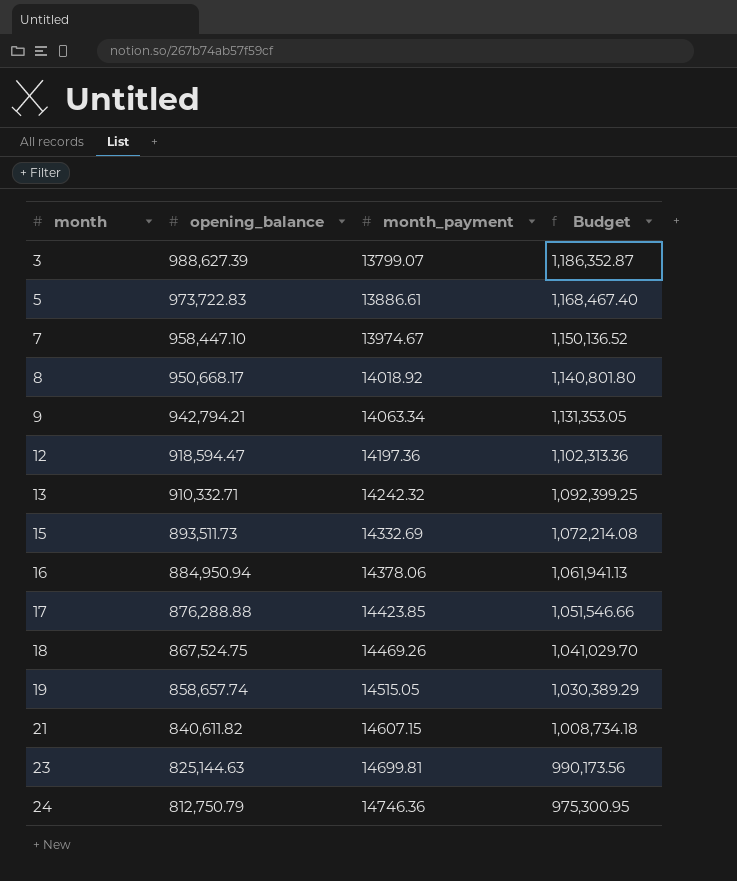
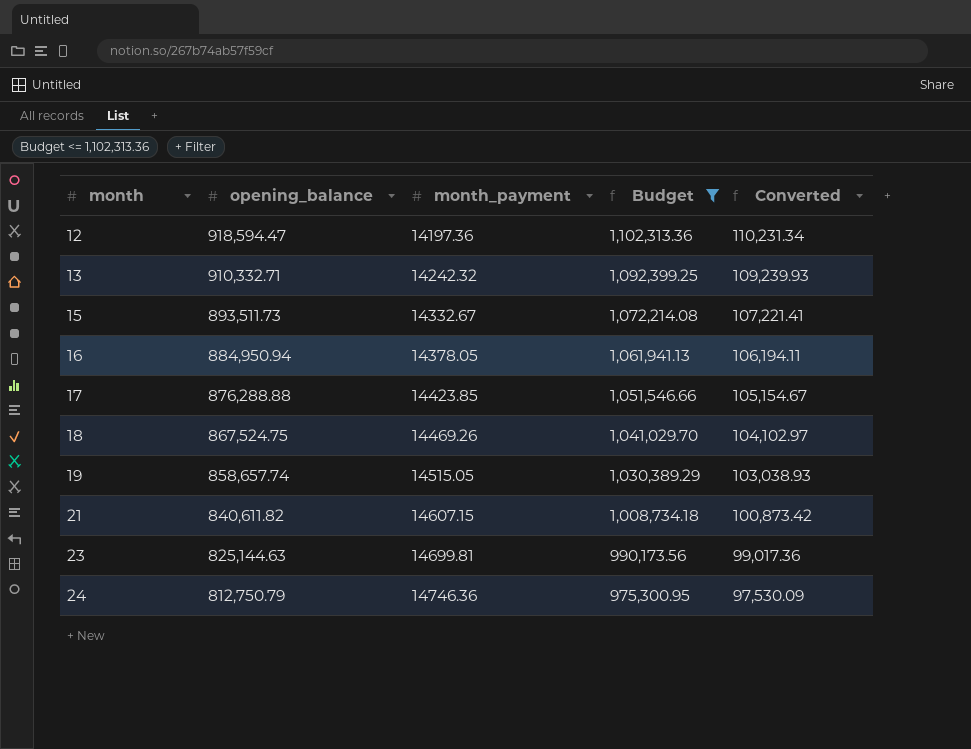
filter: none -> Budget <= 1,102,313.36
column Converted | formula: none -> [opening_balance] * 0.12
15 | month_payment: 14332.69 -> 14332.67
16 | month_payment: 14378.06 -> 14378.05

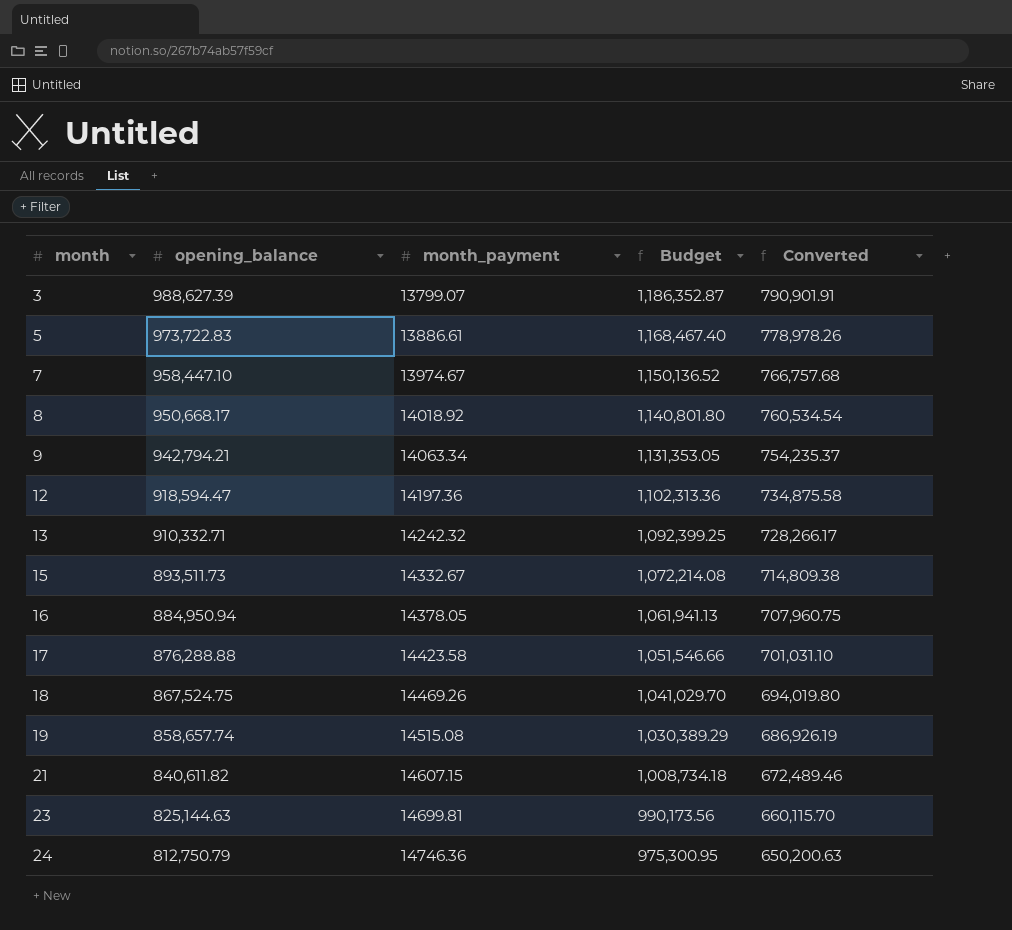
filter: Budget <= 1,102,313.36 -> none
column Converted | formula: [opening_balance] * 0.12 -> [opening_balance] * 0.8
17 | month_payment: 14423.85 -> 14423.58
19 | month_payment: 14515.05 -> 14515.08

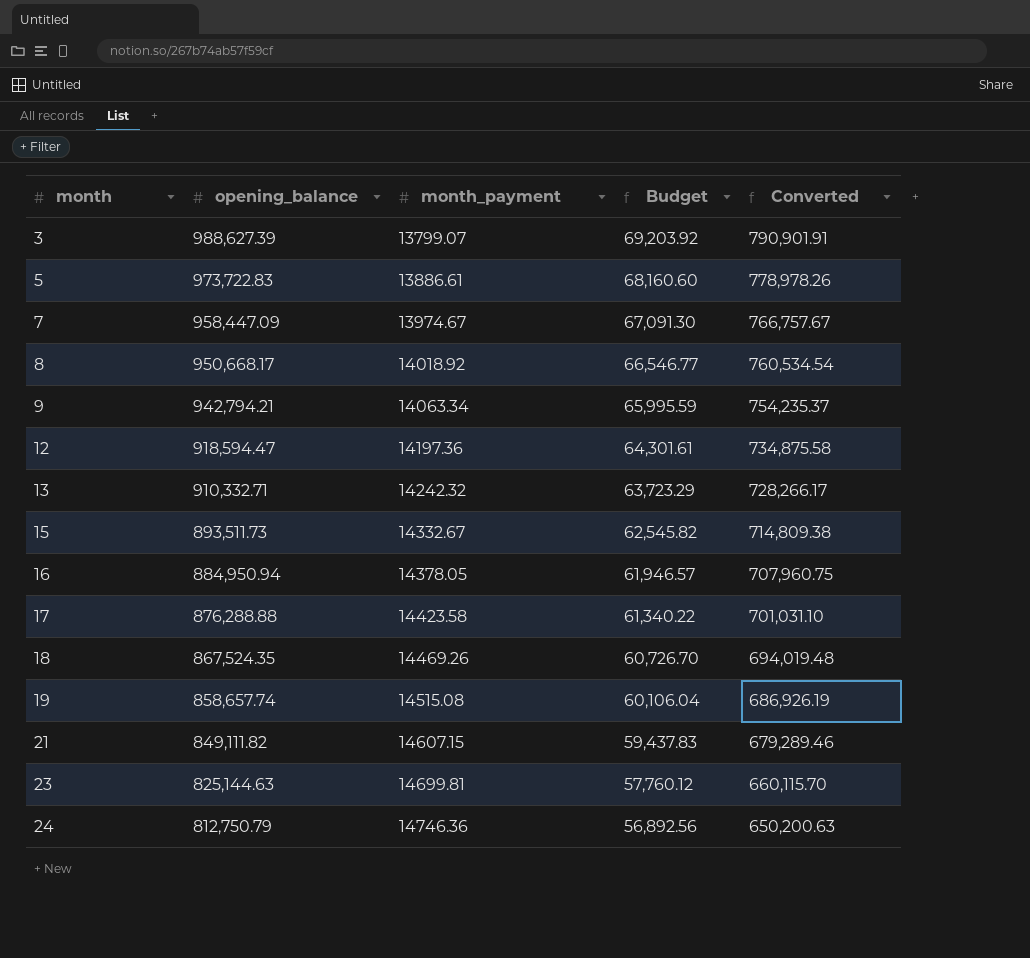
column Budget | formula: [opening_balance] * 1.2 -> [opening_balance] * 0.07
7 | opening_balance: 958,447.10 -> 958,447.09
7 | Converted: 766,757.68 -> 766,757.67
18 | opening_balance: 867,524.75 -> 867,524.35
18 | Converted: 694,019.80 -> 694,019.48
21 | opening_balance: 840,611.82 -> 849,111.82
21 | Converted: 672,489.46 -> 679,289.46

